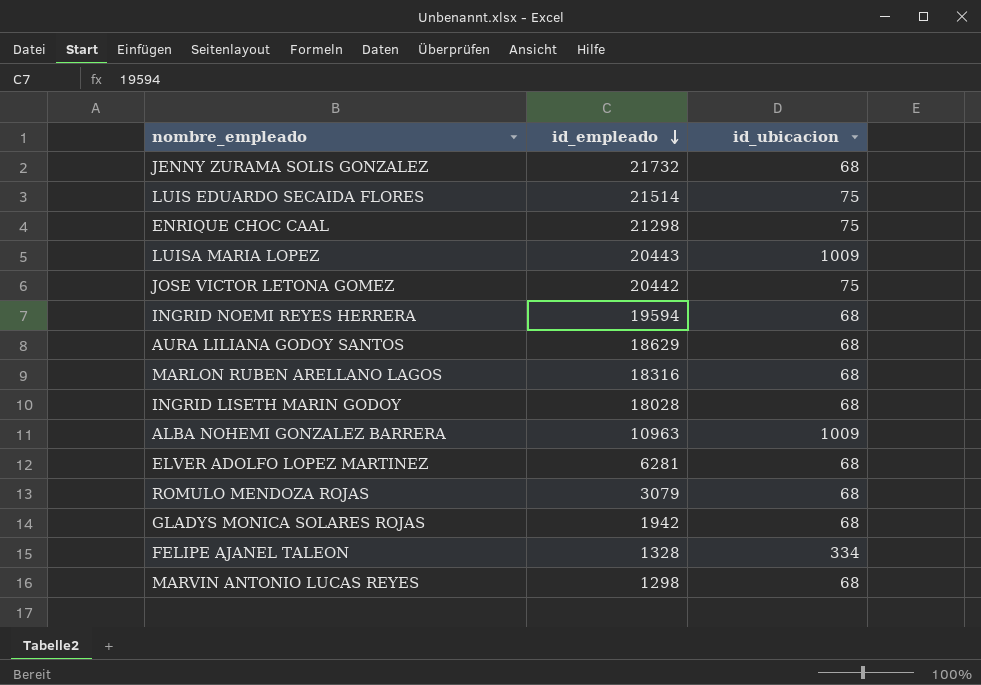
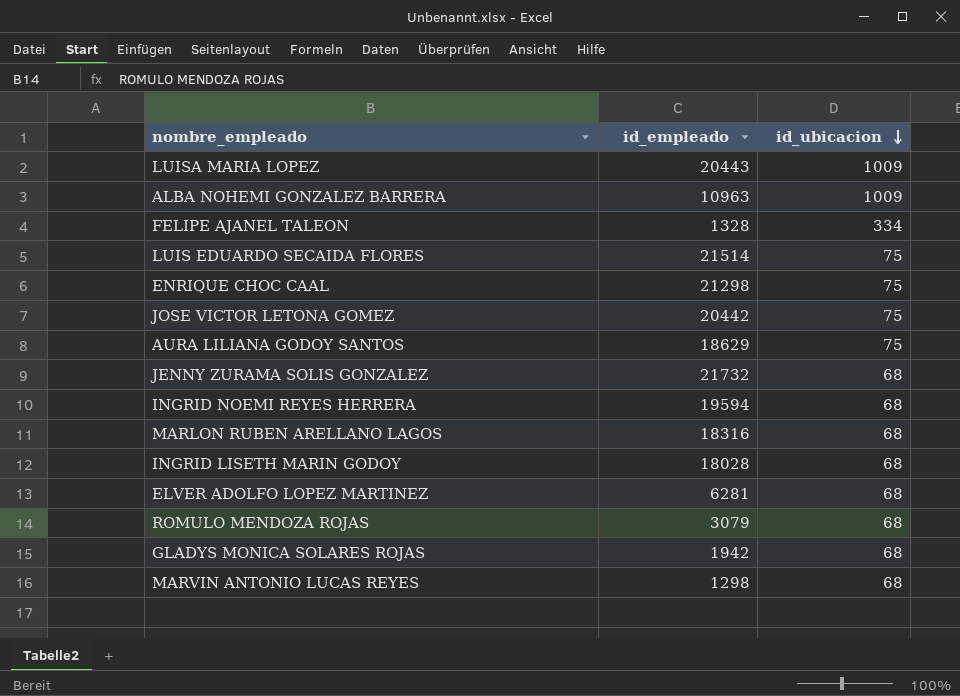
row order: id_empleado descending -> id_ubicacion descending
AURA LILIANA GODOY SANTOS | id_ubicacion: 68 -> 75

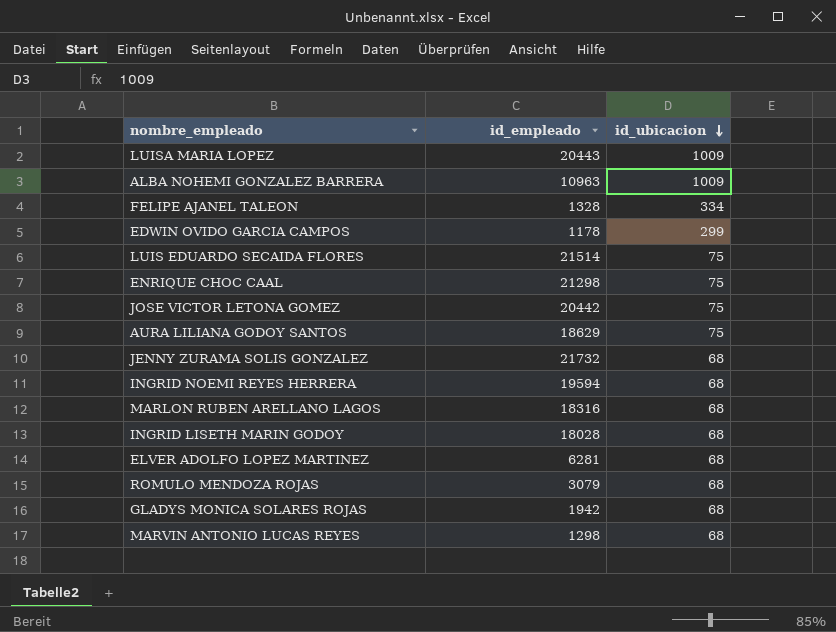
row EDWIN OVIDO GARCIA CAMPOS: none -> 1178 | 299

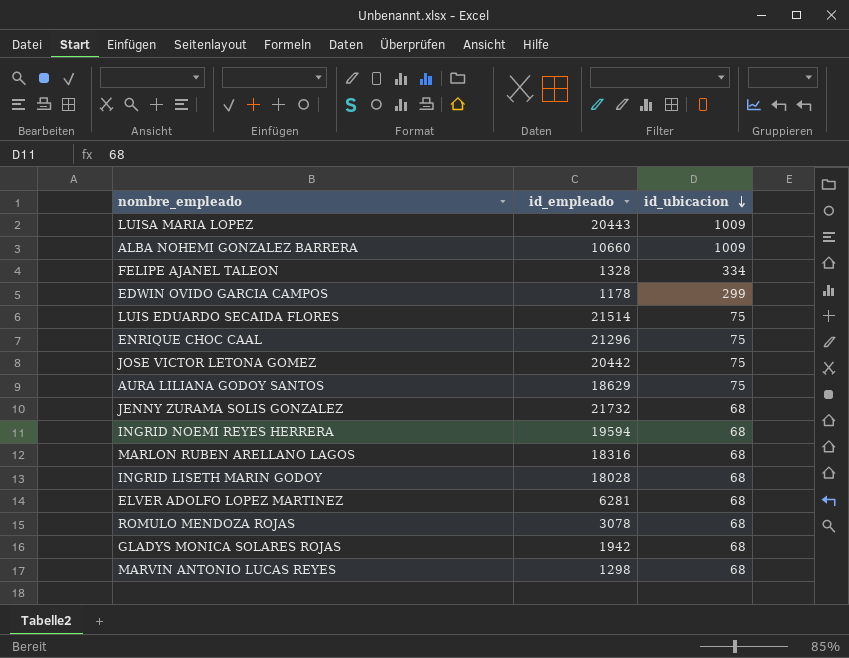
ALBA NOHEMI GONZALEZ BARRERA | id_empleado: 10963 -> 10660
ENRIQUE CHOC CAAL | id_empleado: 21298 -> 21296
ROMULO MENDOZA ROJAS | id_empleado: 3079 -> 3078

